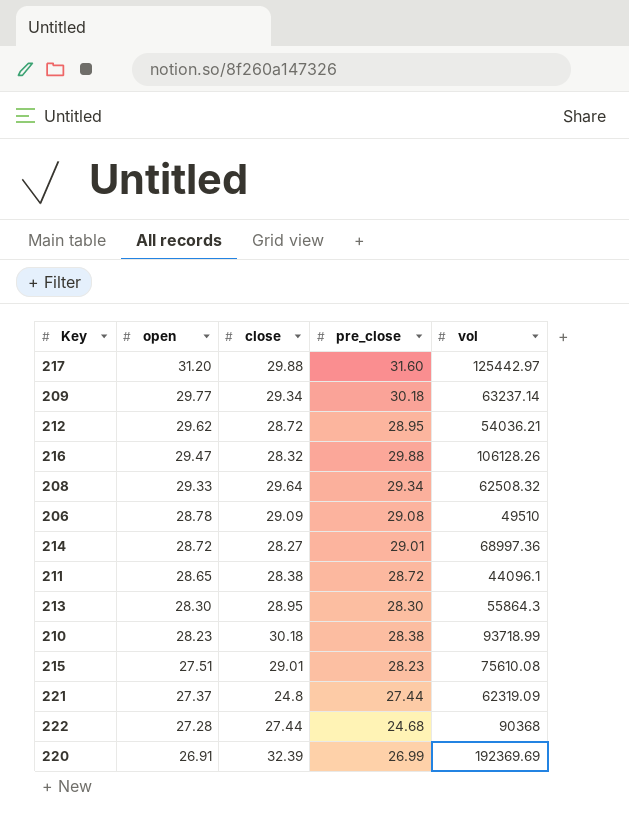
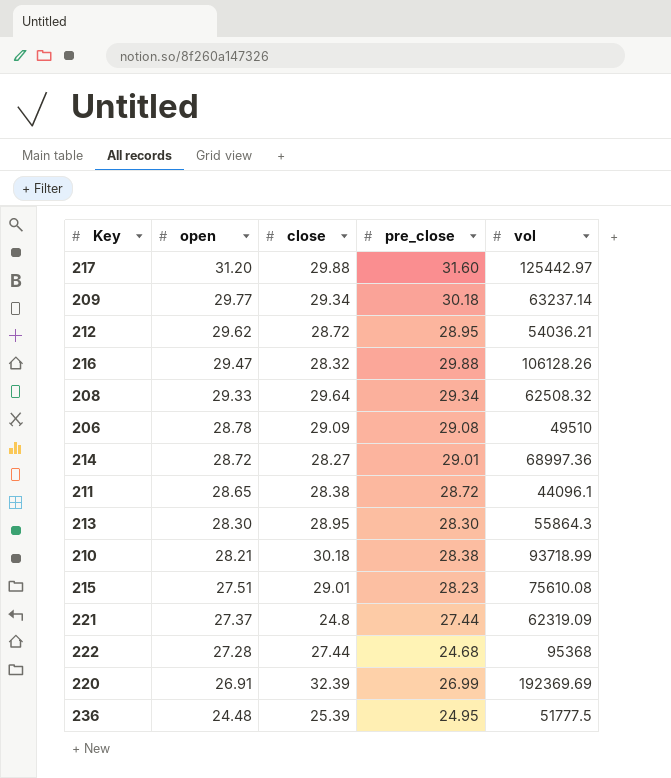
210 | open: 28.23 -> 28.21
222 | vol: 90368 -> 95368
row 236: none -> 24.48 | 25.39 | 24.95 | 51777.5

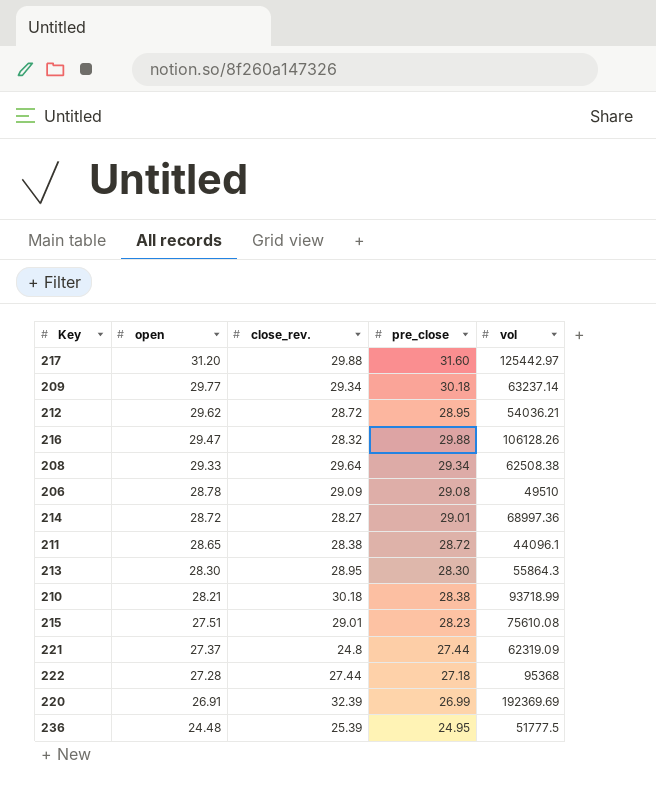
column name: close -> close_rev.
208 | vol: 62508.32 -> 62508.38
222 | pre_close: 24.68 -> 27.18

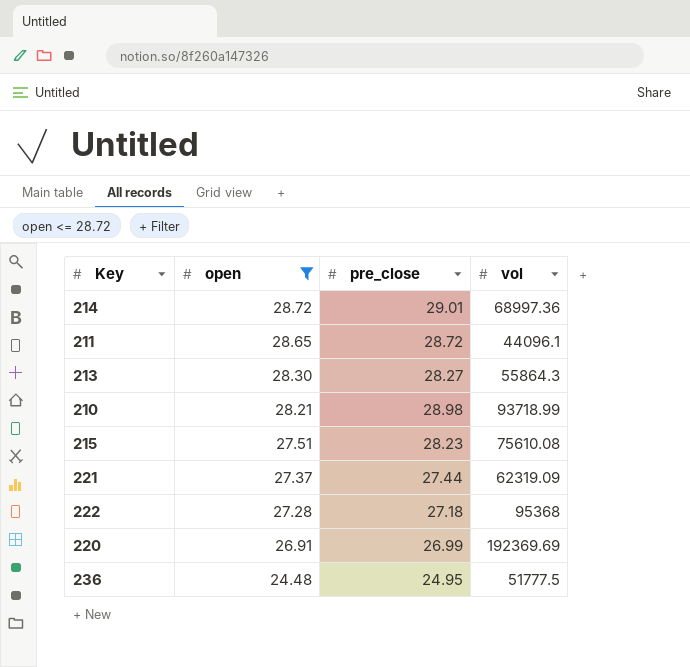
filter: none -> open <= 28.72
column close_rev. | position: 3 -> none
213 | pre_close: 28.30 -> 28.27
210 | pre_close: 28.38 -> 28.98

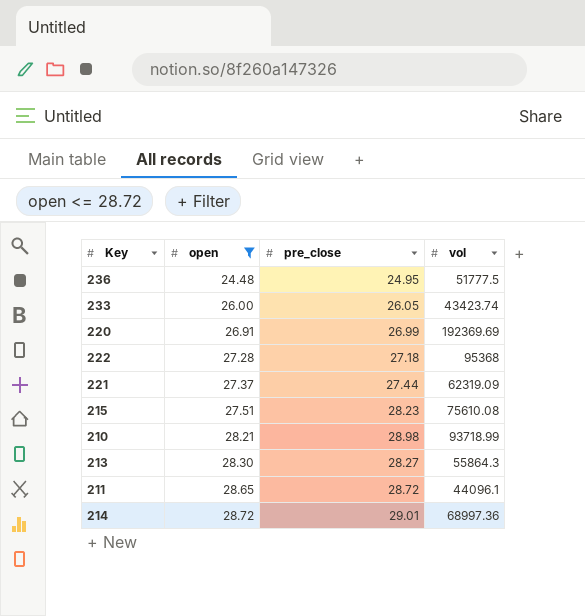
row order: open descending -> open ascending
row 233: none -> 26.00 | 26.05 | 43423.74

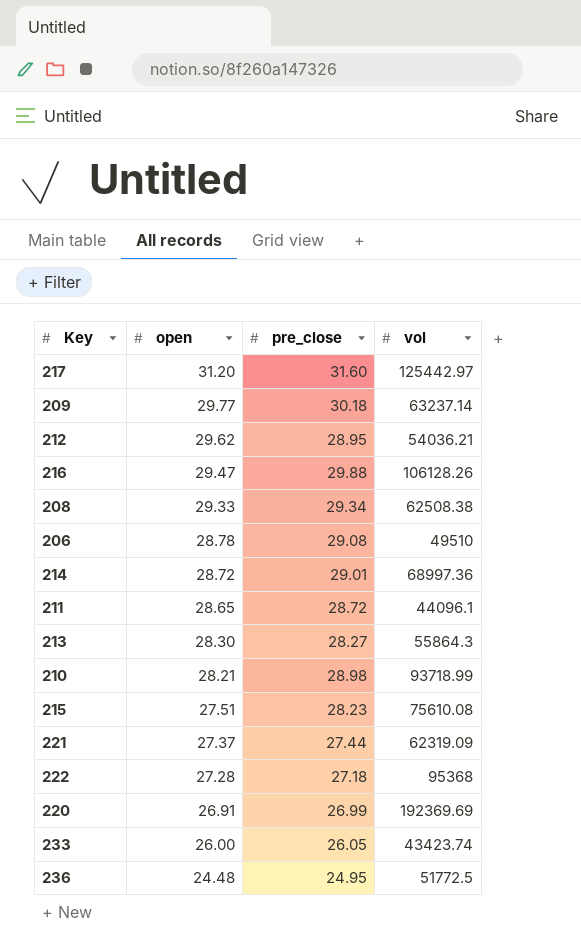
filter: open <= 28.72 -> none
row order: open ascending -> open descending
236 | vol: 51777.5 -> 51772.5

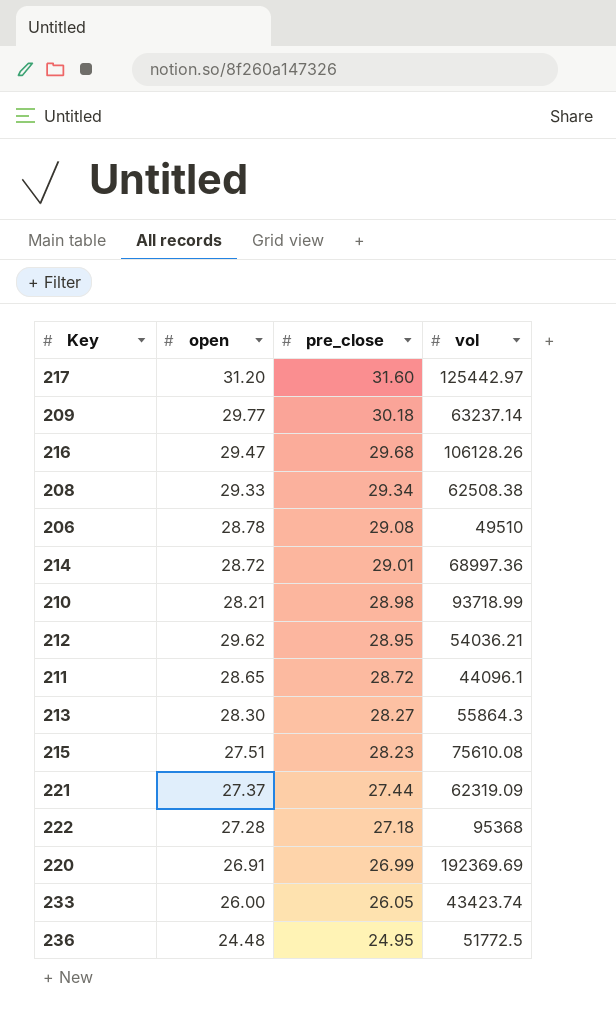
row order: open descending -> pre_close descending
216 | pre_close: 29.88 -> 29.68

